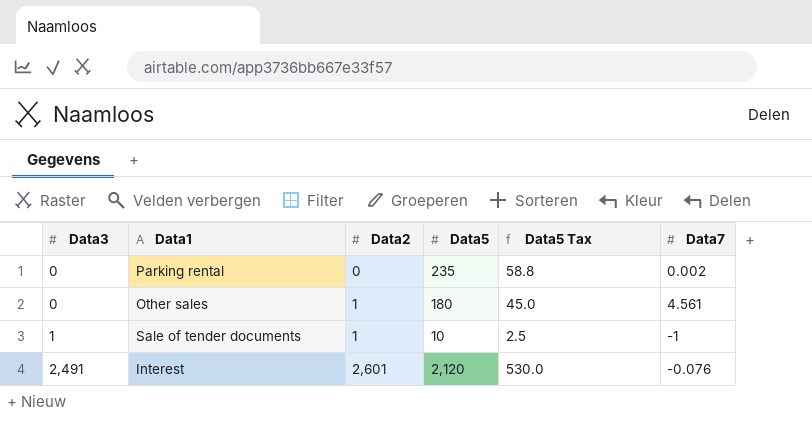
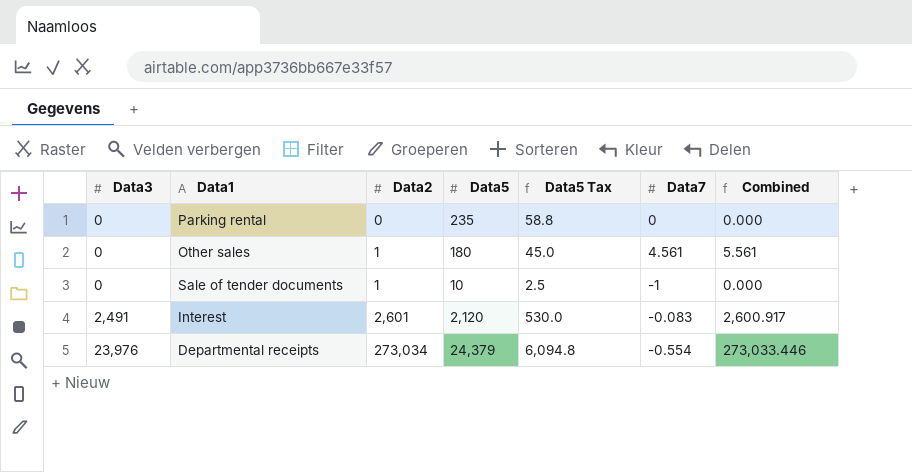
column Combined | formula: none -> [Data2] + [Data7]
Parking rental | Data7: 0.002 -> 0
Sale of tender documents | Data3: 1 -> 0
Interest | Data7: -0.076 -> -0.083
row Departmental receipts: none -> 23,976 | 273,034 | 24,379 | 6,094.8 | -0.554 | 273,033.446

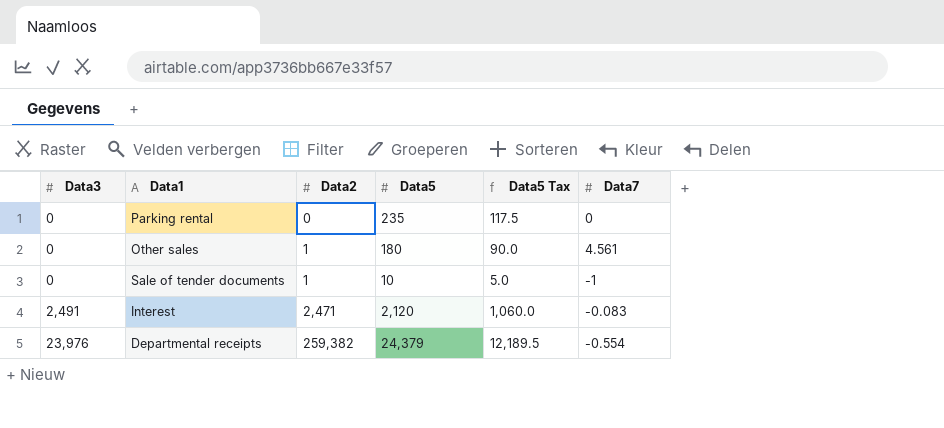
column Combined | formula: [Data2] + [Data7] -> none
column Data5 Tax | formula: [Data5] * 0.25 -> [Data5] * 0.5
Interest | Data2: 2,601 -> 2,471
Departmental receipts | Data2: 273,034 -> 259,382

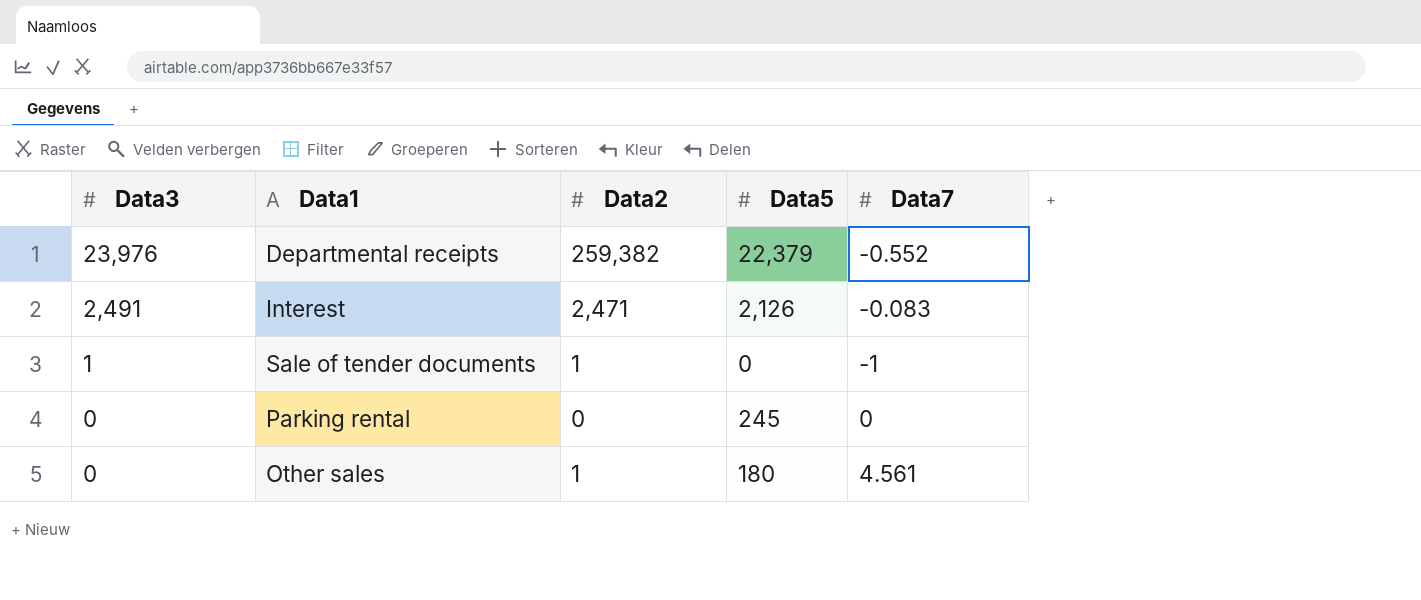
row order: Data3 ascending -> Data3 descending
column Data5 Tax | formula: [Data5] * 0.5 -> none
Departmental receipts | Data5: 24,379 -> 22,379
Departmental receipts | Data7: -0.554 -> -0.552
Interest | Data5: 2,120 -> 2,126
Sale of tender documents | Data3: 0 -> 1
Sale of tender documents | Data5: 10 -> 0
Parking rental | Data5: 235 -> 245

